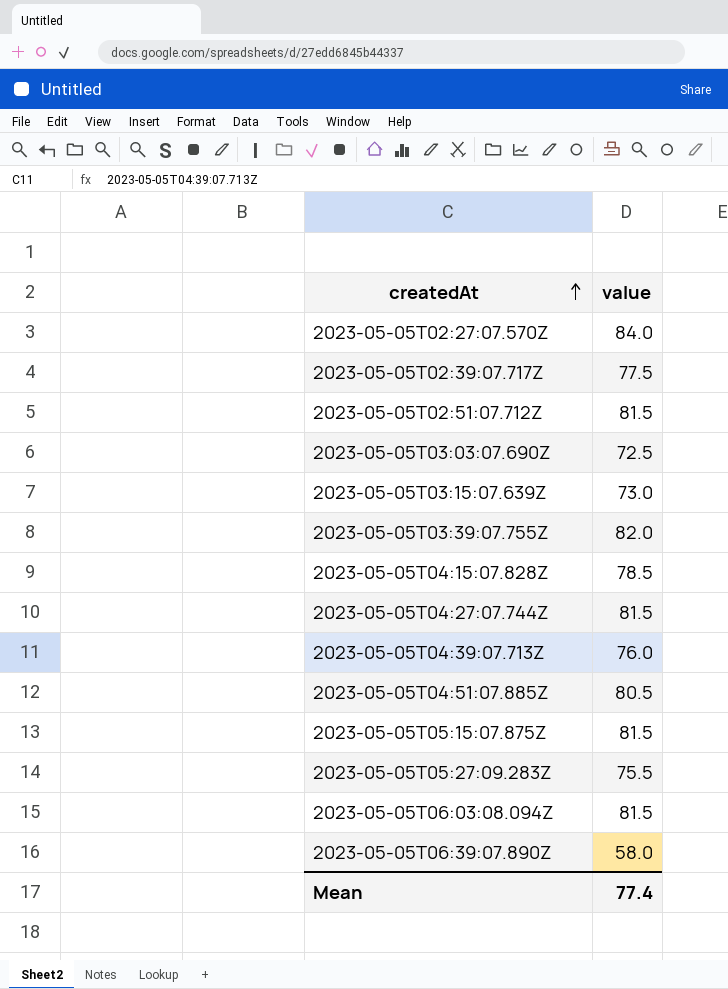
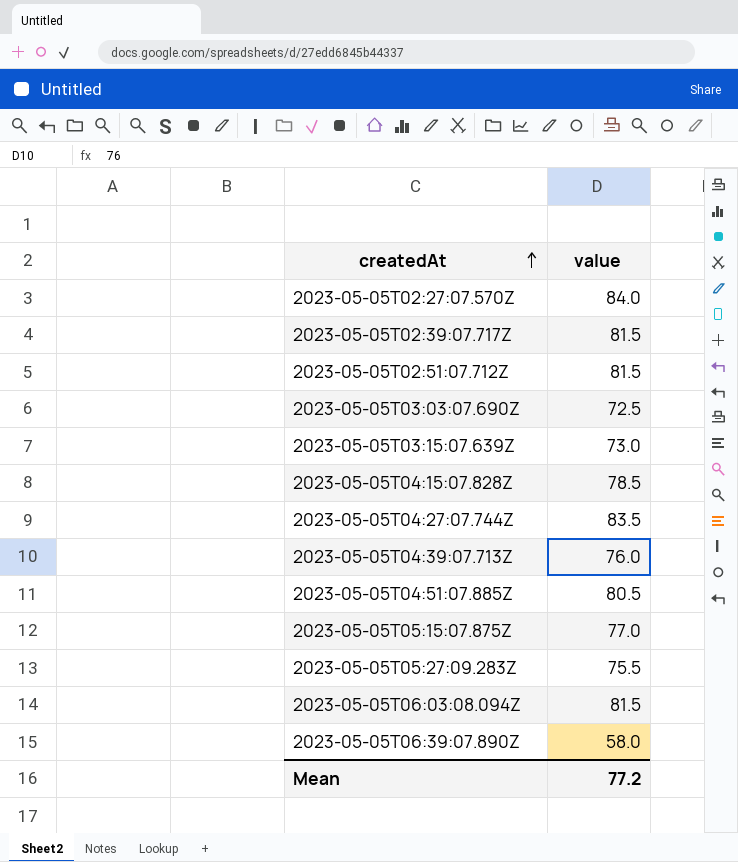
row 2023-05-05T03:39:07.755Z: 82.0 -> none
2023-05-05T02:39:07.717Z | value: 77.5 -> 81.5
2023-05-05T04:27:07.744Z | value: 81.5 -> 83.5
2023-05-05T05:15:07.875Z | value: 81.5 -> 77.0
Mean | value: 77.4 -> 77.2

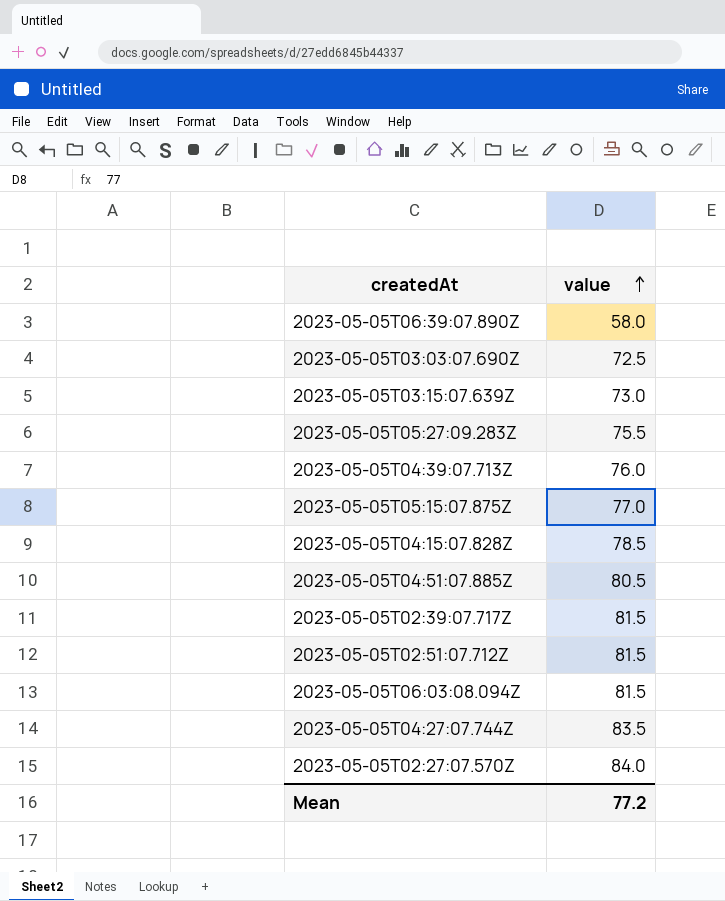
row order: createdAt ascending -> value ascending

